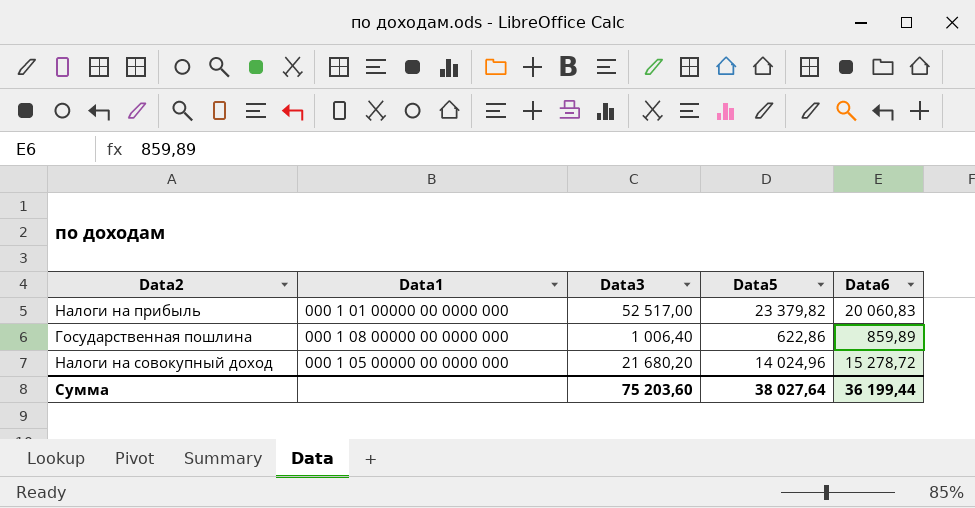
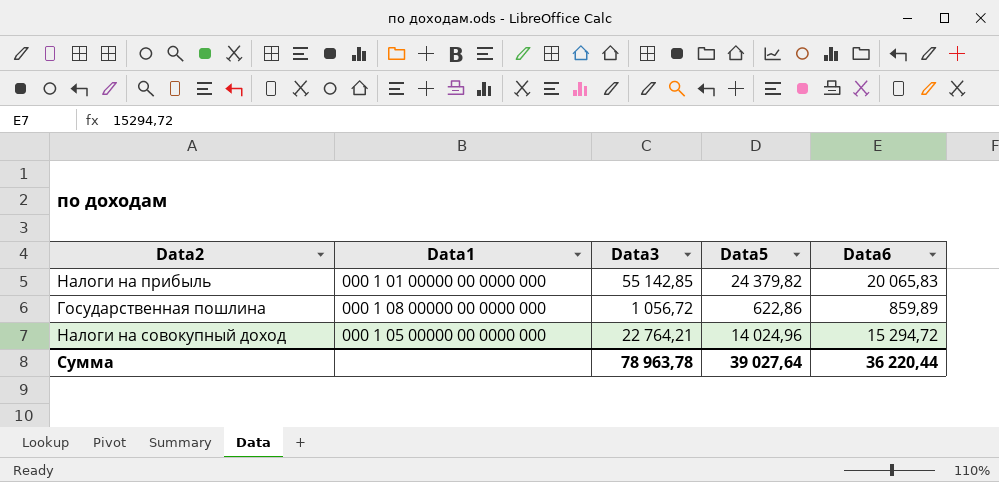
Налоги на прибыль | Data3: 52 517,00 -> 55 142,85
Налоги на прибыль | Data5: 23 379,82 -> 24 379,82
Налоги на прибыль | Data6: 20 060,83 -> 20 065,83
Государственная пошлина | Data3: 1 006,40 -> 1 056,72
Налоги на совокупный доход | Data3: 21 680,20 -> 22 764,21
Налоги на совокупный доход | Data6: 15 278,72 -> 15 294,72
Сумма | Data3: 75 203,60 -> 78 963,78
Сумма | Data5: 38 027,64 -> 39 027,64
Сумма | Data6: 36 199,44 -> 36 220,44

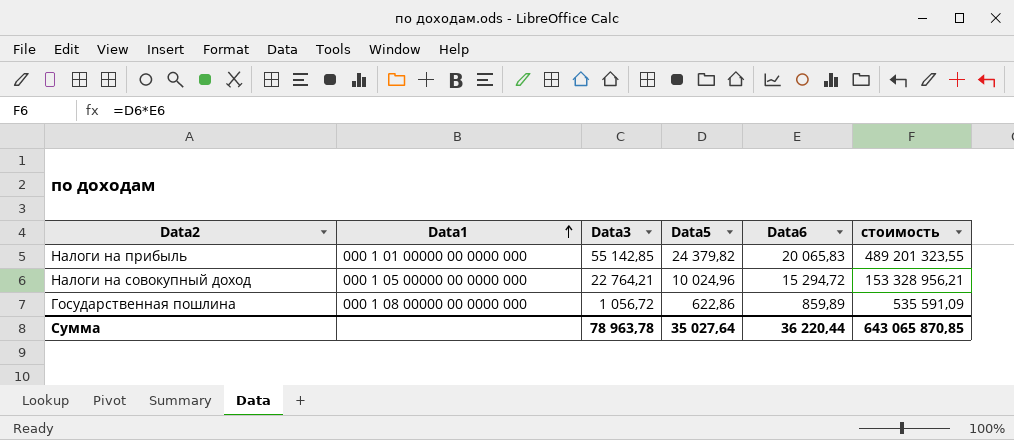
row order: none -> Data1 ascending
column стоимость | formula: none -> [Data5] * [Data6]
Налоги на совокупный доход | Data5: 14 024,96 -> 10 024,96
Сумма | Data5: 39 027,64 -> 35 027,64

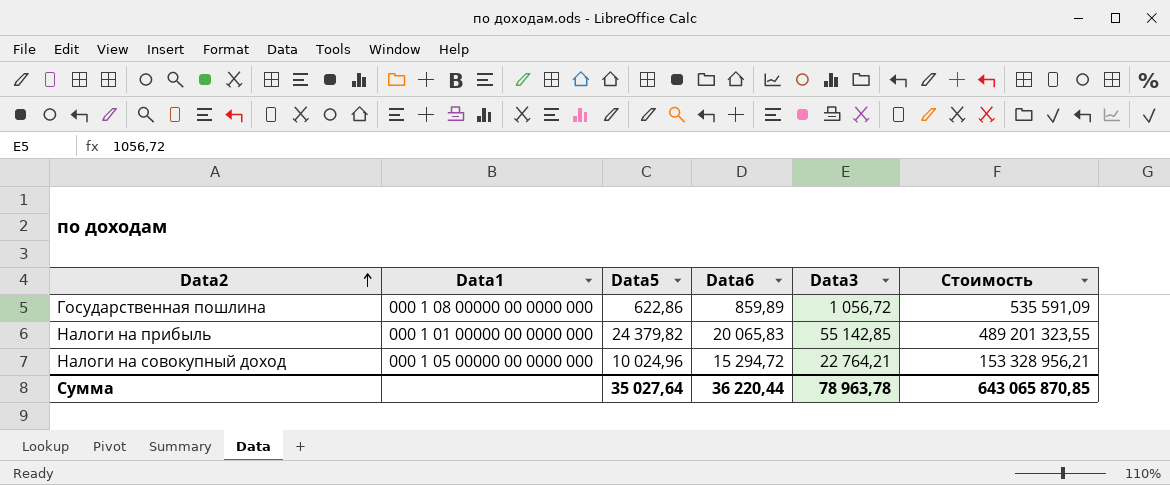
row order: Data1 ascending -> Data2 ascending
column Data3 | position: 3 -> 5
column name: стоимость -> Стоимость

